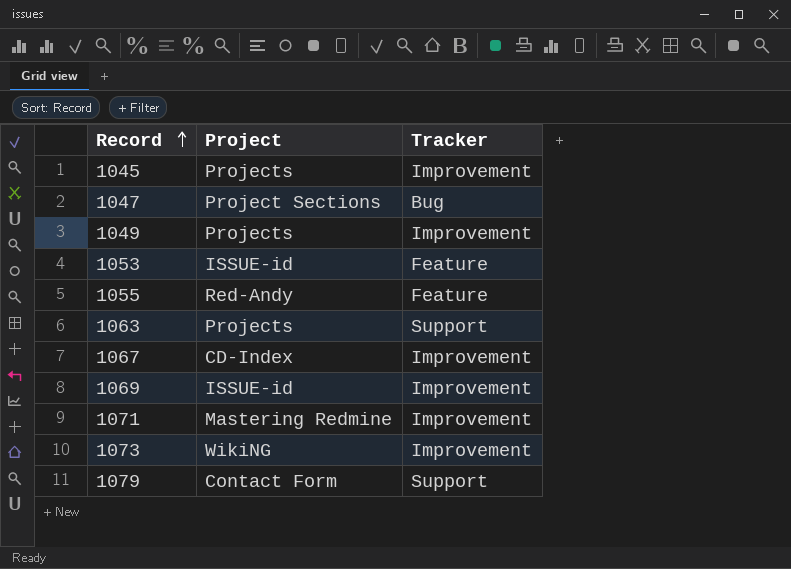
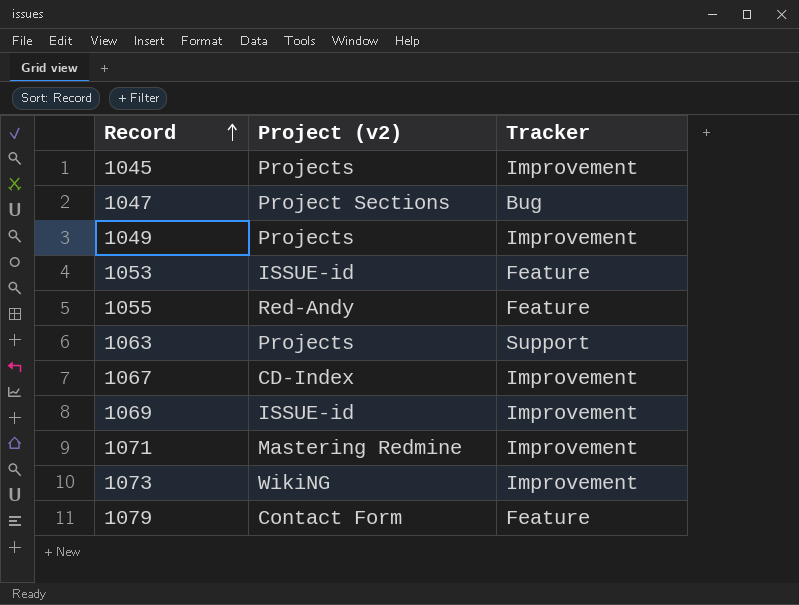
column name: Project -> Project (v2)
1079 | Tracker: Support -> Feature

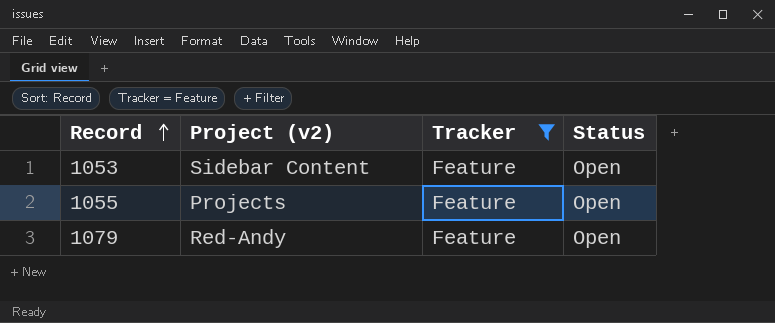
filter: none -> Tracker = Feature
column Status | position: none -> 4
1053 | Project (v2): ISSUE-id -> Sidebar Content
1055 | Project (v2): Red-Andy -> Projects
1079 | Project (v2): Contact Form -> Red-Andy

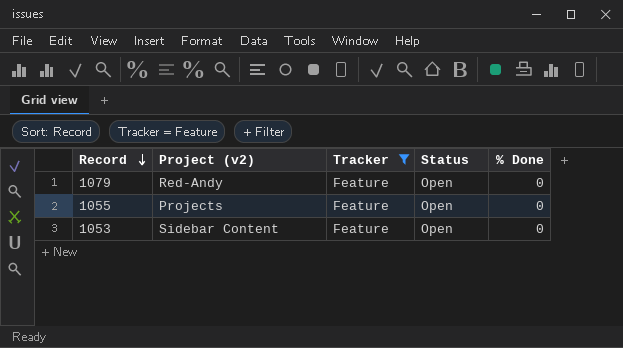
row order: Record ascending -> Record descending
column % Done | position: none -> 5

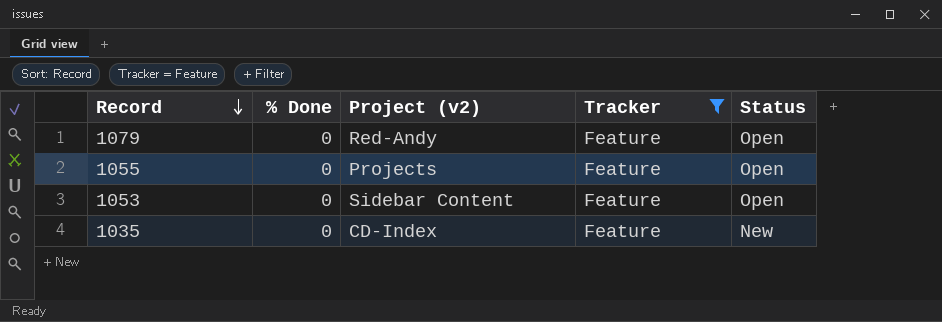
column % Done | position: 5 -> 2
row 1035: none -> 0 | CD-Index | Feature | New

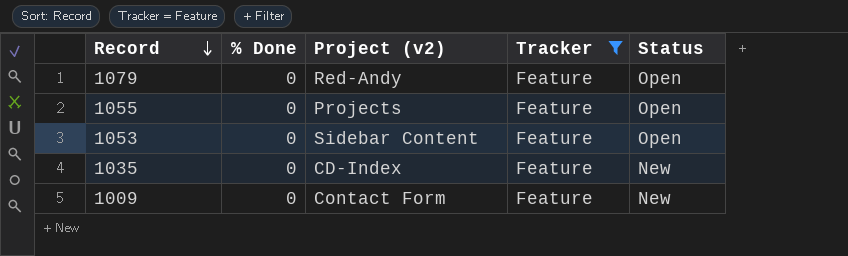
row 1009: none -> 0 | Contact Form | Feature | New

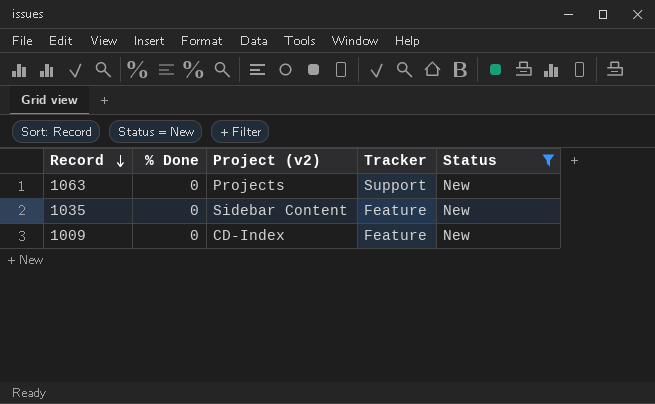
filter: Tracker = Feature -> Status = New
1035 | Project (v2): CD-Index -> Sidebar Content
1009 | Project (v2): Contact Form -> CD-Index

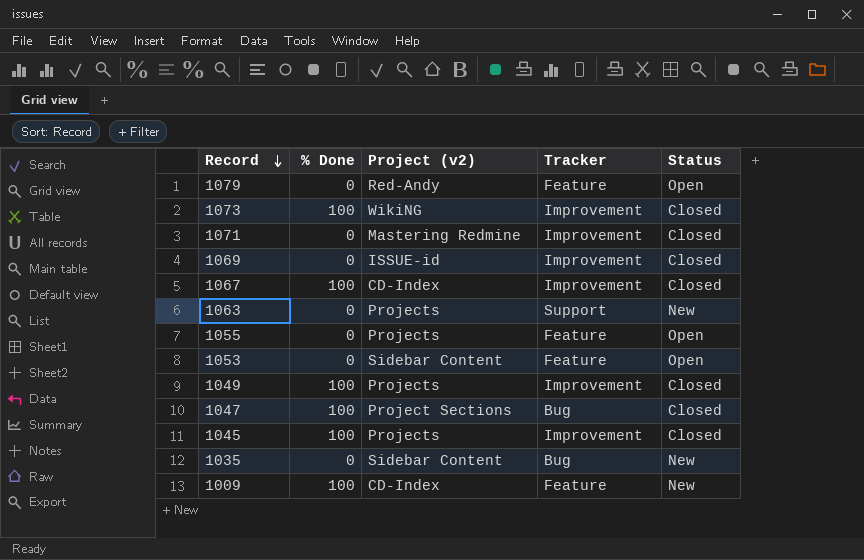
filter: Status = New -> none
1035 | Tracker: Feature -> Bug
1009 | % Done: 0 -> 100

